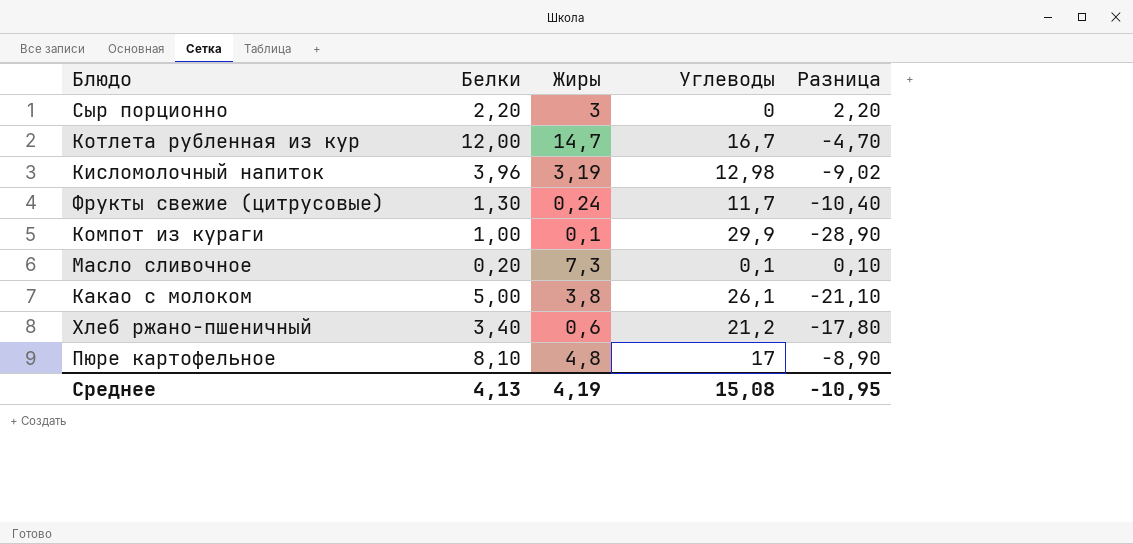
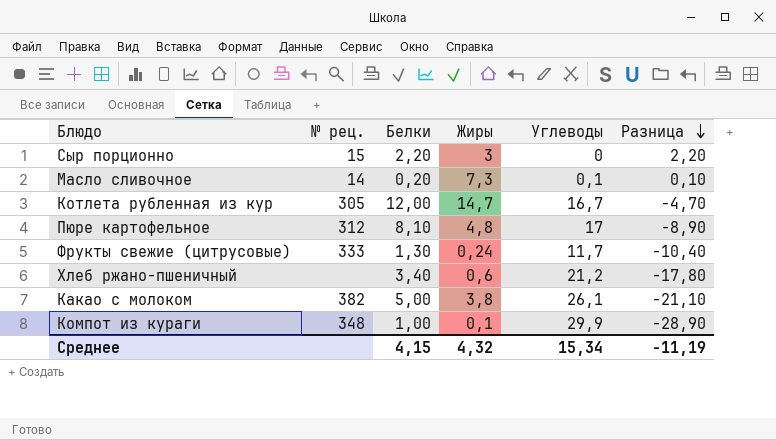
row order: none -> Разница descending
column № рец. | position: none -> 2
row Кисломолочный напиток: 3,96 | 3,19 | 12,98 | -9,02 -> none
Среднее | Белки: 4,13 -> 4,15
Среднее | Жиры: 4,19 -> 4,32
Среднее | Углеводы: 15,08 -> 15,34
Среднее | Разница: -10,95 -> -11,19

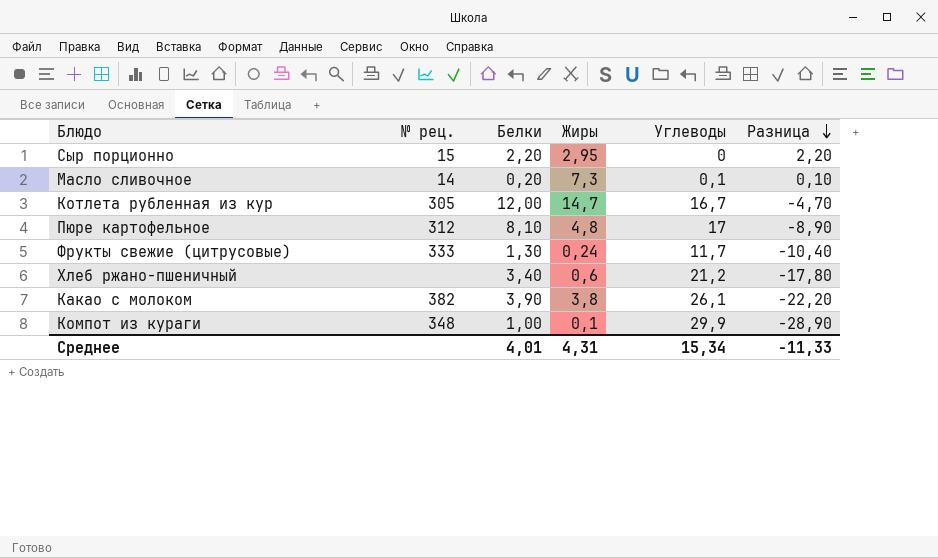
Сыр порционно | Жиры: 3 -> 2,95
Какао с молоком | Белки: 5,00 -> 3,90
Какао с молоком | Разница: -21,10 -> -22,20
Среднее | Белки: 4,15 -> 4,01
Среднее | Жиры: 4,32 -> 4,31
Среднее | Разница: -11,19 -> -11,33

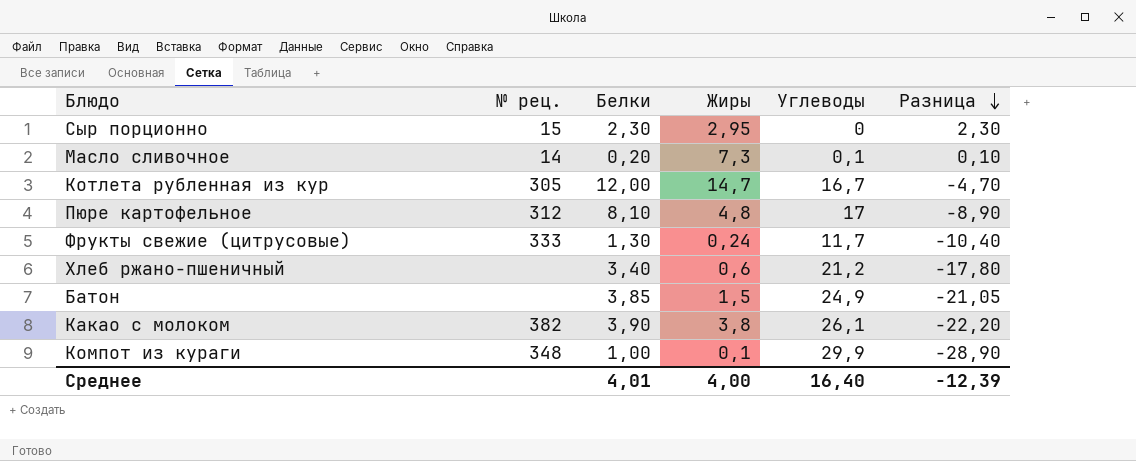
Сыр порционно | Белки: 2,20 -> 2,30
Сыр порционно | Разница: 2,20 -> 2,30
row Батон: none -> none | 3,85 | 1,5 | 24,9 | -21,05
Среднее | Жиры: 4,31 -> 4,00
Среднее | Углеводы: 15,34 -> 16,40
Среднее | Разница: -11,33 -> -12,39

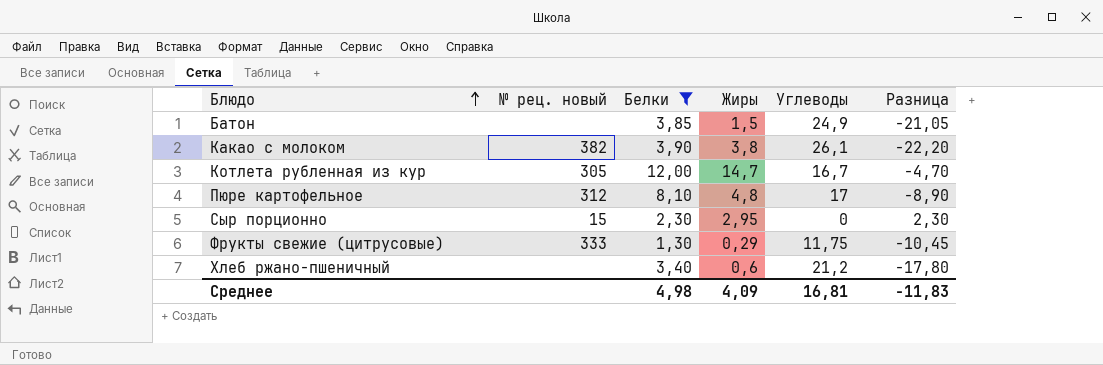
filter: none -> Белки >= 1,30
row order: Разница descending -> Блюдо ascending
column name: № рец. -> № рец. новый
Фрукты свежие (цитрусовые) | Жиры: 0,24 -> 0,29
Фрукты свежие (цитрусовые) | Углеводы: 11,7 -> 11,75
Фрукты свежие (цитрусовые) | Разница: -10,40 -> -10,45
Среднее | Белки: 4,01 -> 4,98
Среднее | Жиры: 4,00 -> 4,09
Среднее | Углеводы: 16,40 -> 16,81
Среднее | Разница: -12,39 -> -11,83

